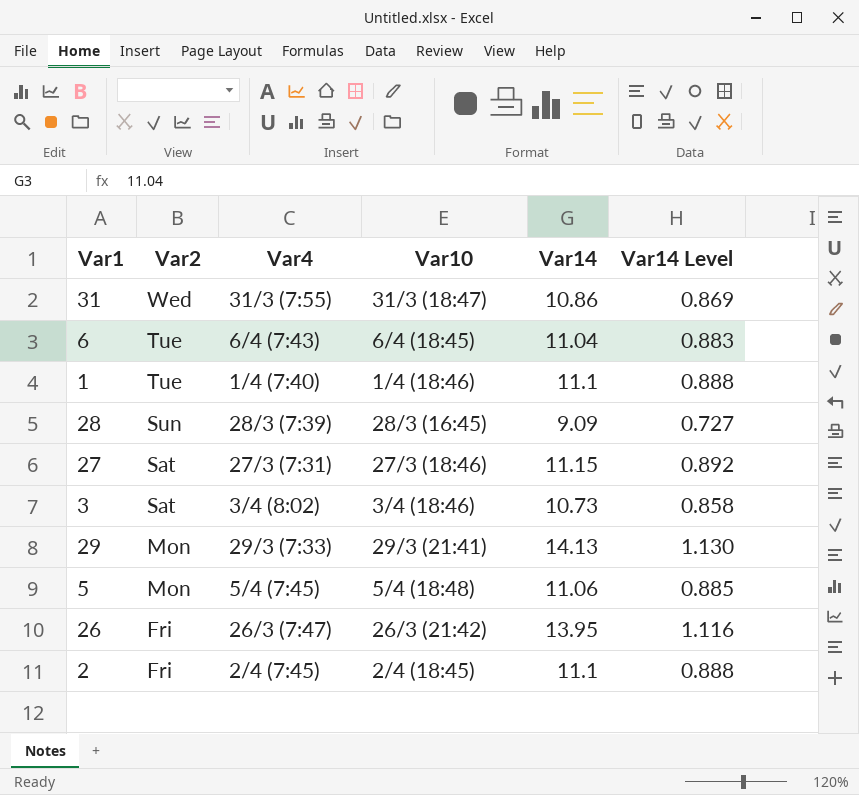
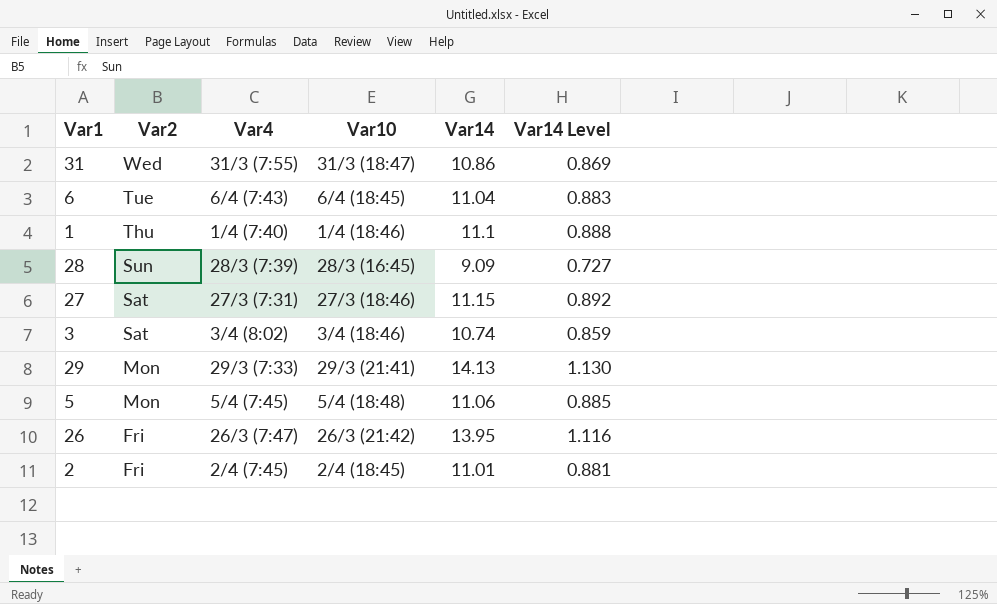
1 | Var2: Tue -> Thu
3 | Var14: 10.73 -> 10.74
3 | Var14 Level: 0.858 -> 0.859
2 | Var14: 11.1 -> 11.01
2 | Var14 Level: 0.888 -> 0.881

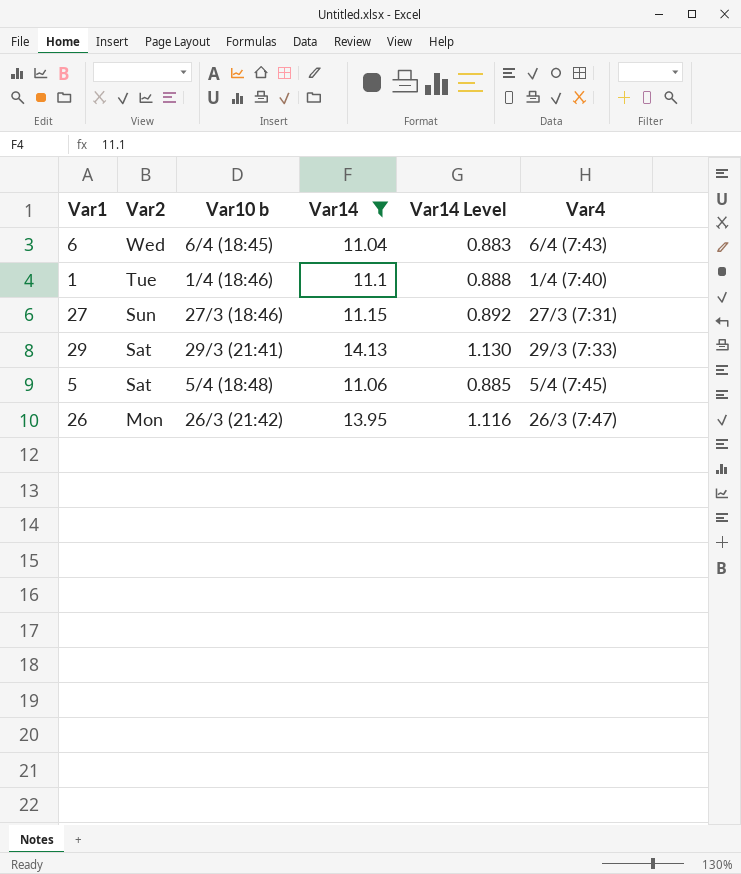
filter: none -> Var14 >= 11.04
column name: Var10 -> Var10 b
column Var4 | position: 3 -> 6
6 | Var2: Tue -> Wed
1 | Var2: Thu -> Tue
27 | Var2: Sat -> Sun
29 | Var2: Mon -> Sat
5 | Var2: Mon -> Sat
26 | Var2: Fri -> Mon

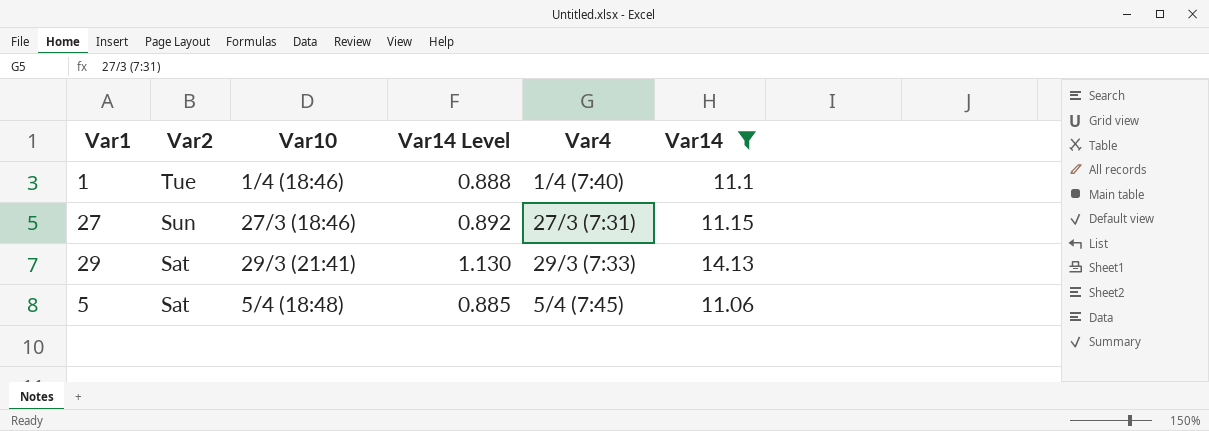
column name: Var10 b -> Var10
column Var14 | position: 4 -> 6
row 6: Wed | 6/4 (18:45) | 11.04 | 0.883 | 6/4 (7:43) -> none
row 26: Mon | 26/3 (21:42) | 13.95 | 1.116 | 26/3 (7:47) -> none

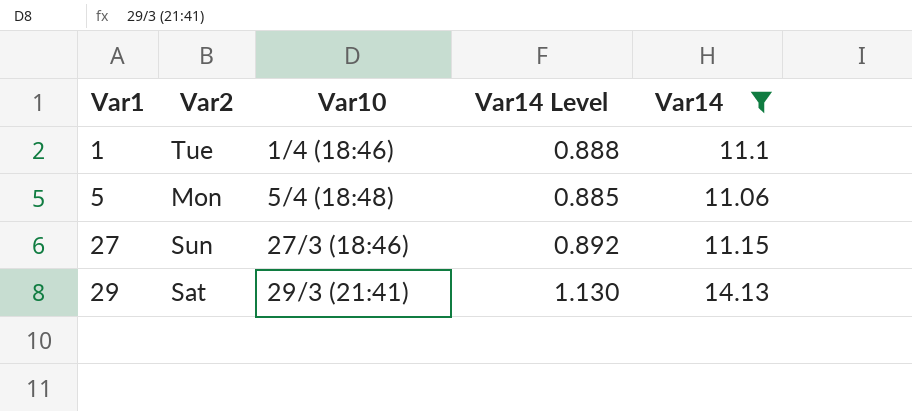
row order: Var2 descending -> Var1 ascending
column Var4 | position: 5 -> none
5 | Var2: Sat -> Mon

